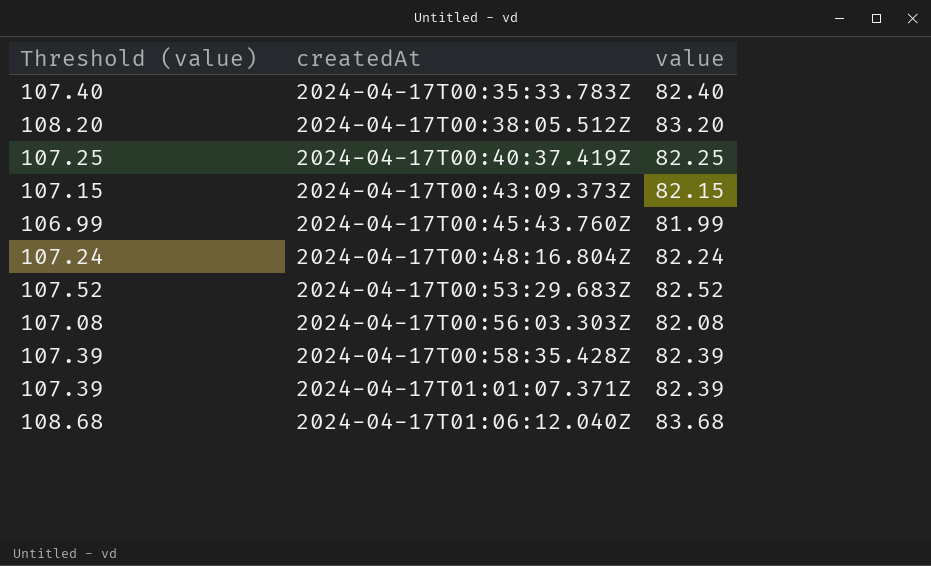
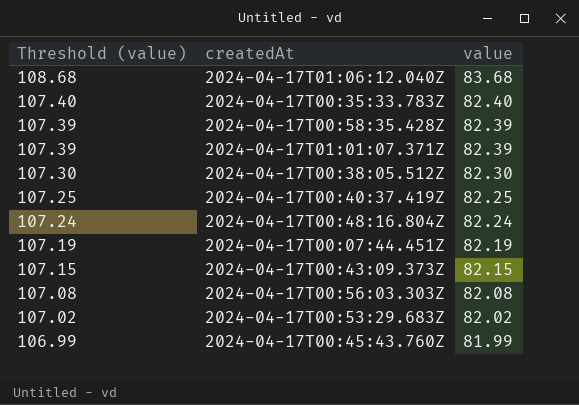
row order: createdAt ascending -> Threshold (value) descending
2024-04-17T00:38:05.512Z | Threshold (value): 108.20 -> 107.30
2024-04-17T00:38:05.512Z | value: 83.20 -> 82.30
row 2024-04-17T00:07:44.451Z: none -> 107.19 | 82.19
2024-04-17T00:53:29.683Z | Threshold (value): 107.52 -> 107.02
2024-04-17T00:53:29.683Z | value: 82.52 -> 82.02

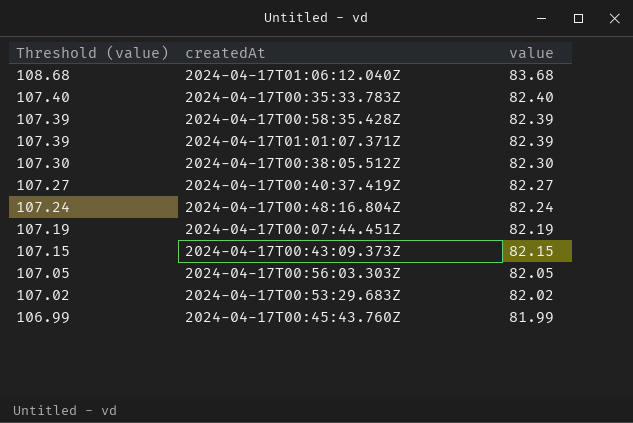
2024-04-17T00:40:37.419Z | Threshold (value): 107.25 -> 107.27
2024-04-17T00:40:37.419Z | value: 82.25 -> 82.27
2024-04-17T00:56:03.303Z | Threshold (value): 107.08 -> 107.05
2024-04-17T00:56:03.303Z | value: 82.08 -> 82.05

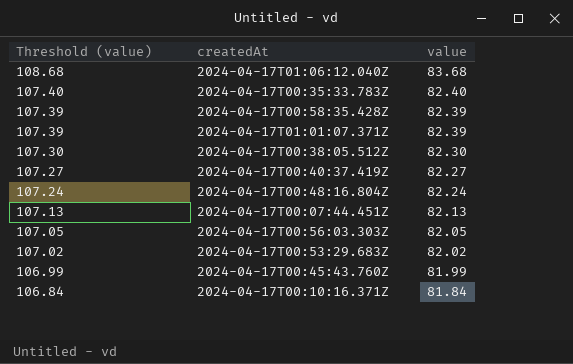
row 2024-04-17T00:43:09.373Z: 107.15 | 82.15 -> none
2024-04-17T00:07:44.451Z | Threshold (value): 107.19 -> 107.13
2024-04-17T00:07:44.451Z | value: 82.19 -> 82.13
row 2024-04-17T00:10:16.371Z: none -> 106.84 | 81.84

